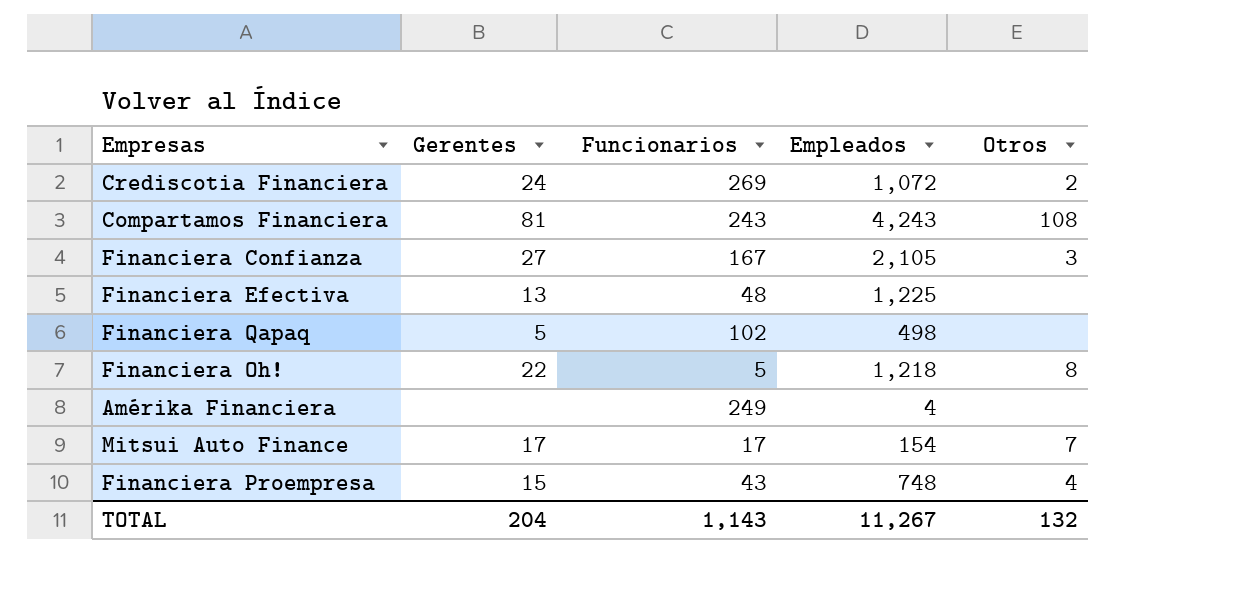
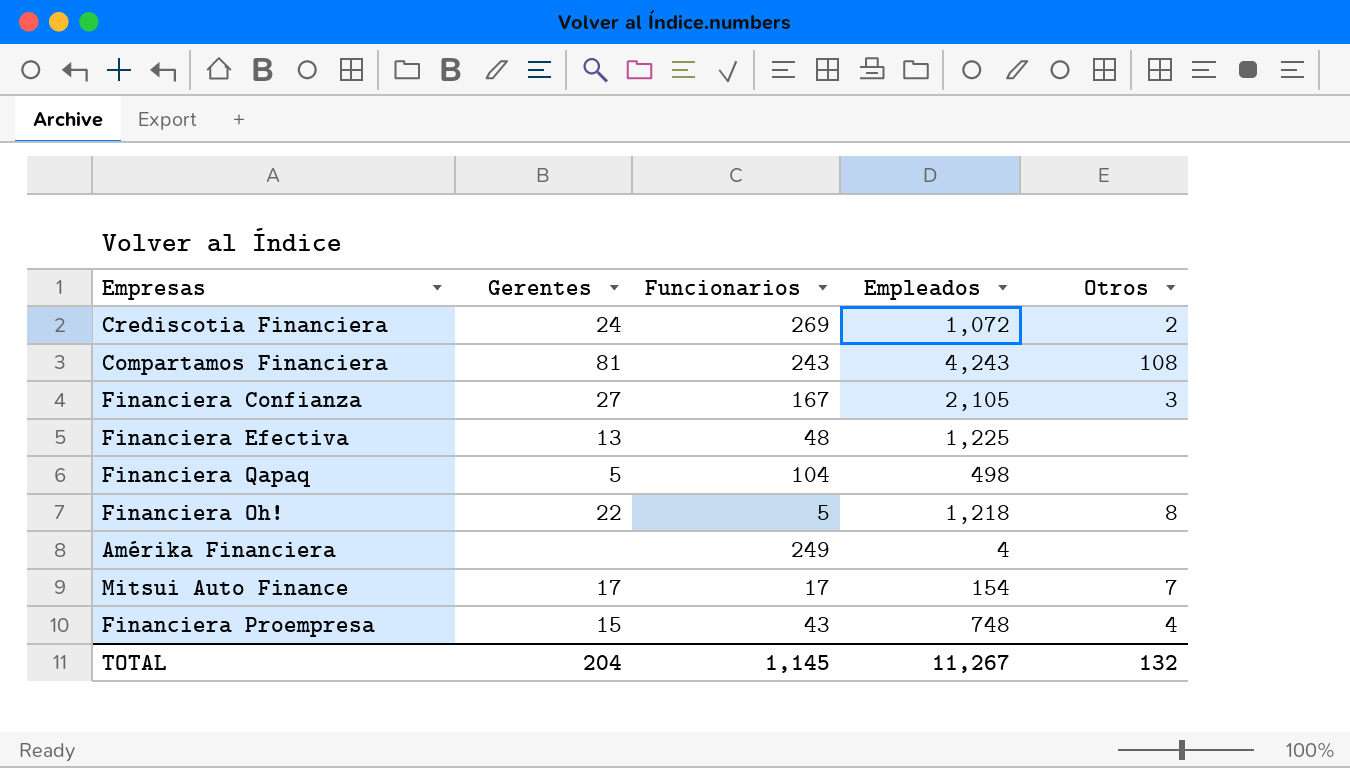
Financiera Qapaq | Funcionarios: 102 -> 104
TOTAL | Funcionarios: 1,143 -> 1,145

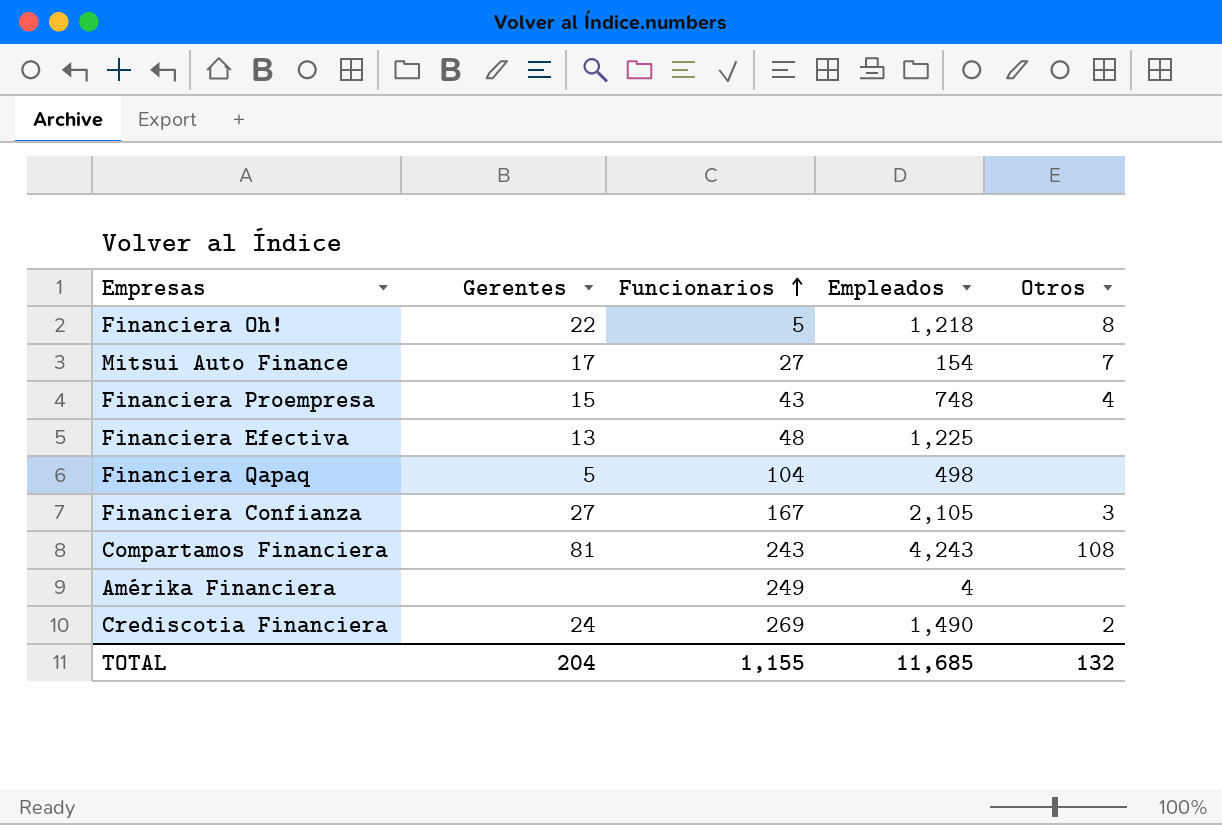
row order: none -> Funcionarios ascending
Mitsui Auto Finance | Funcionarios: 17 -> 27
Crediscotia Financiera | Empleados: 1,072 -> 1,490
TOTAL | Funcionarios: 1,145 -> 1,155
TOTAL | Empleados: 11,267 -> 11,685

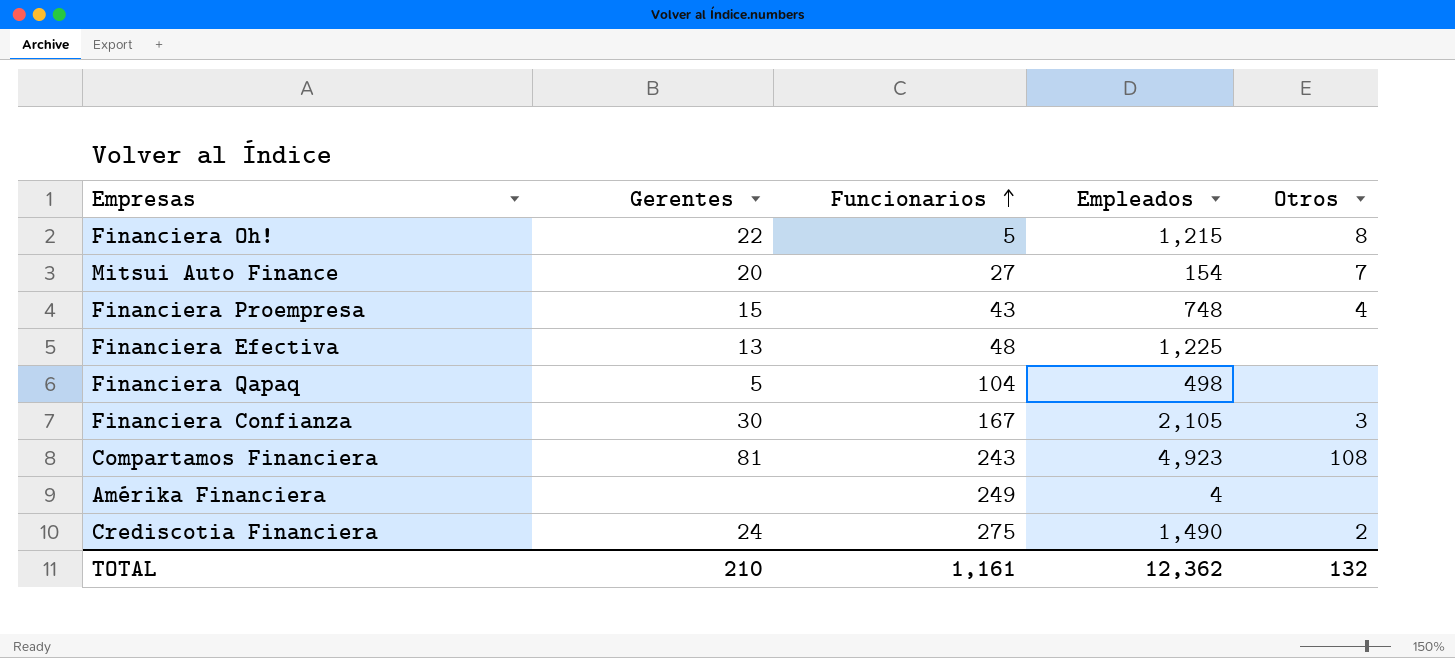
Financiera Oh! | Empleados: 1,218 -> 1,215
Mitsui Auto Finance | Gerentes: 17 -> 20
Financiera Confianza | Gerentes: 27 -> 30
Compartamos Financiera | Empleados: 4,243 -> 4,923
Crediscotia Financiera | Funcionarios: 269 -> 275
TOTAL | Gerentes: 204 -> 210
TOTAL | Funcionarios: 1,155 -> 1,161
TOTAL | Empleados: 11,685 -> 12,362

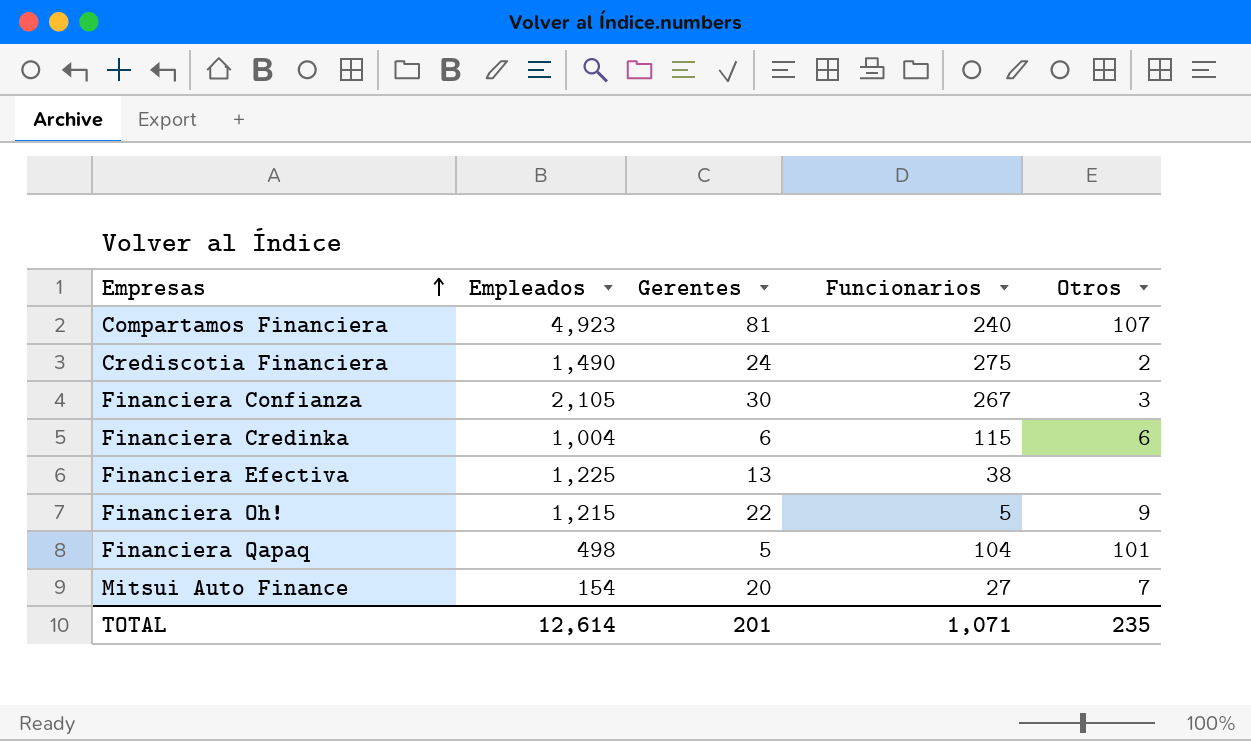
row order: Funcionarios ascending -> Empresas ascending
column Empleados | position: 4 -> 2
row Financiera Proempresa: 15 | 43 | 748 | 4 -> none
row Amérika Financiera: none | 249 | 4 | none -> none
Compartamos Financiera | Funcionarios: 243 -> 240
Compartamos Financiera | Otros: 108 -> 107
Financiera Confianza | Funcionarios: 167 -> 267
row Financiera Credinka: none -> 1,004 | 6 | 115 | 6
Financiera Efectiva | Funcionarios: 48 -> 38
Financiera Oh! | Otros: 8 -> 9
Financiera Qapaq | Otros: none -> 101
TOTAL | Empleados: 12,362 -> 12,614
TOTAL | Gerentes: 210 -> 201
TOTAL | Funcionarios: 1,161 -> 1,071
TOTAL | Otros: 132 -> 235

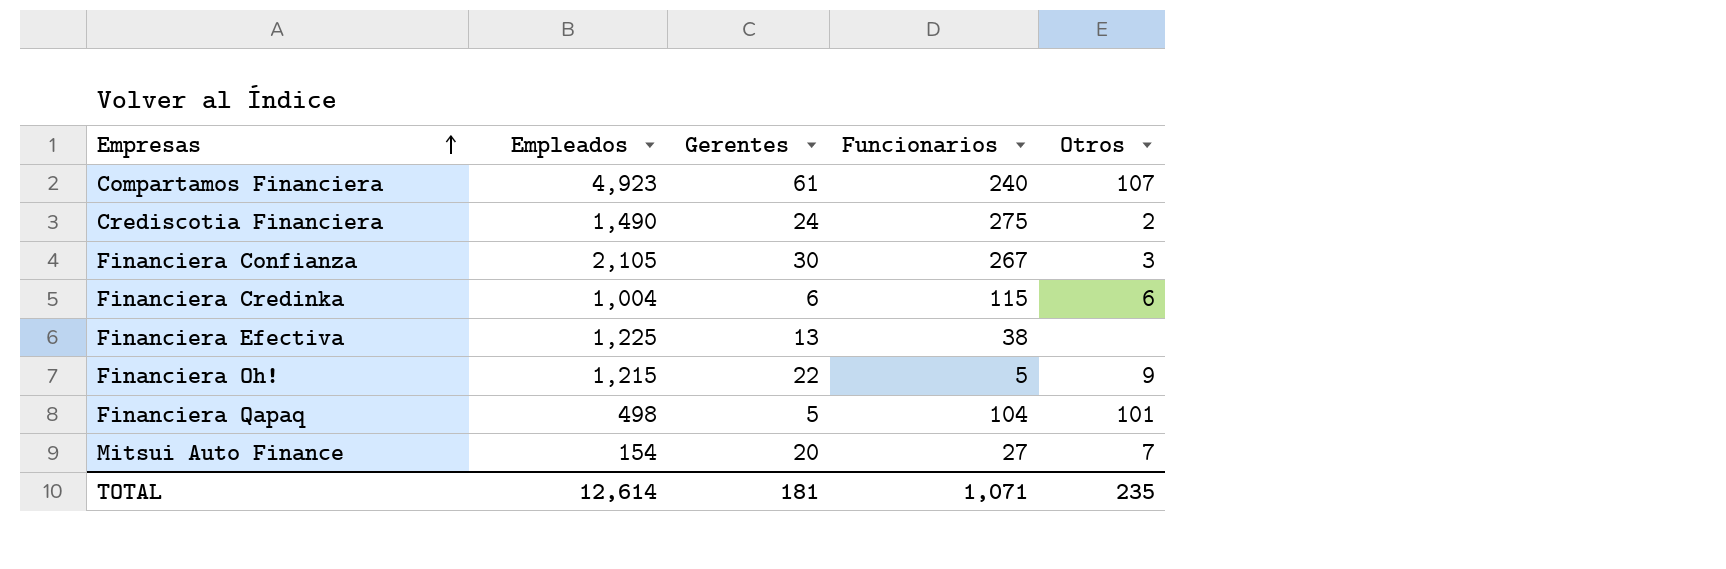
Compartamos Financiera | Gerentes: 81 -> 61
TOTAL | Gerentes: 201 -> 181

